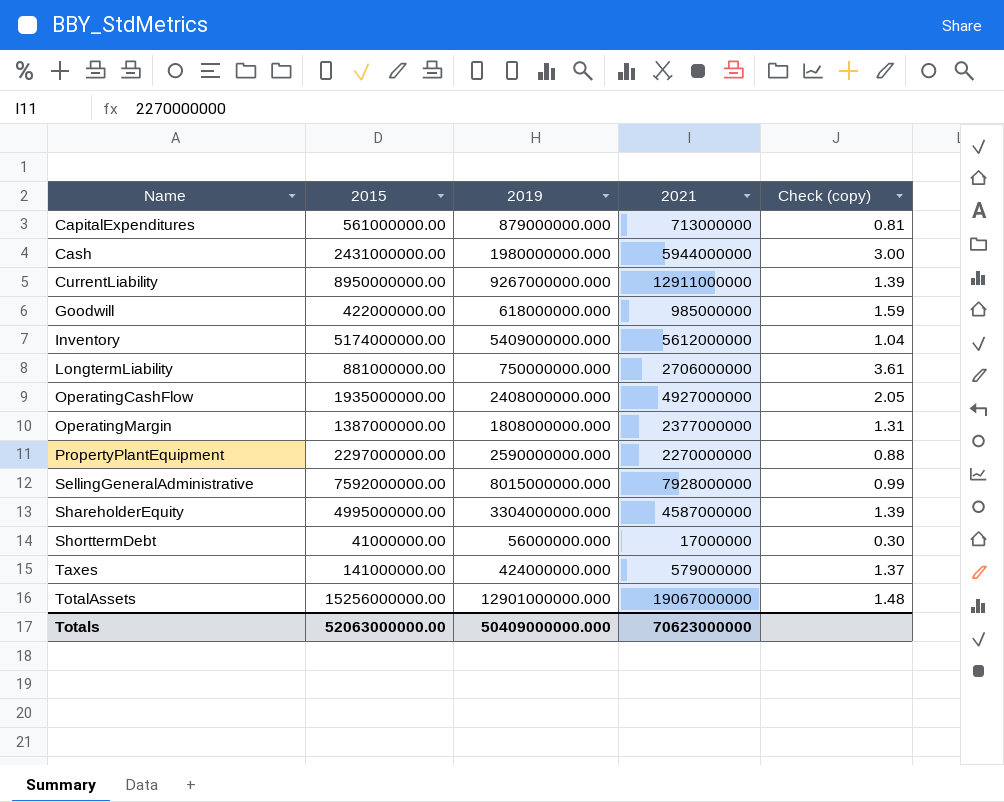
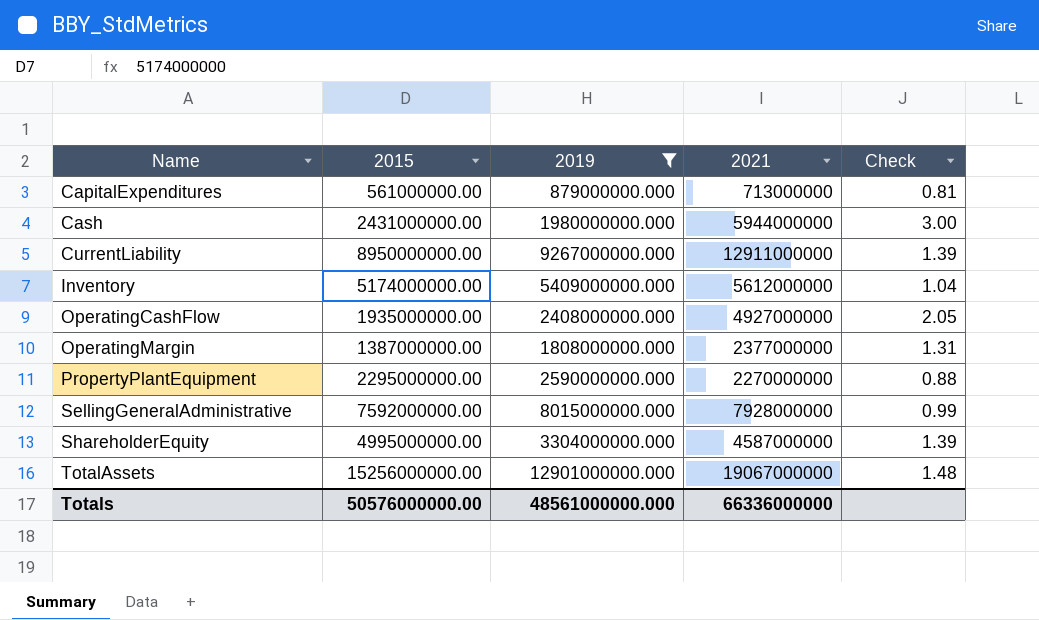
filter: none -> 2019 >= 879000000.000
column name: Check (copy) -> Check
PropertyPlantEquipment | 2015: 2297000000.00 -> 2295000000.00
Totals | 2015: 52063000000.00 -> 50576000000.00
Totals | 2019: 50409000000.000 -> 48561000000.000
Totals | 2021: 70623000000 -> 66336000000

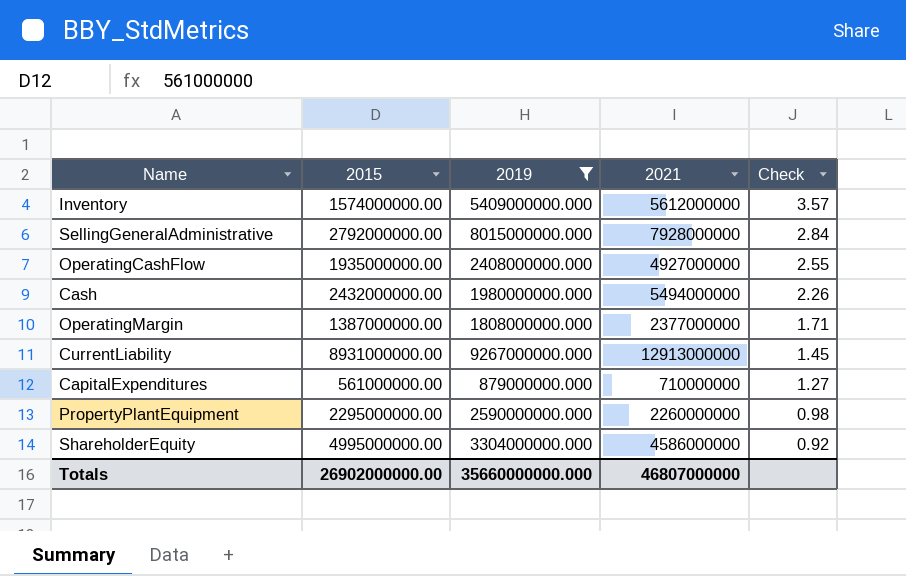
row order: Name ascending -> Check descending
column Check | formula: [2021] / [2019] -> [2021] / [2015]
row TotalAssets: 15256000000.00 | 12901000000.000 | 19067000000 | 1.48 -> none
Inventory | 2015: 5174000000.00 -> 1574000000.00
SellingGeneralAdministrative | 2015: 7592000000.00 -> 2792000000.00
Cash | 2015: 2431000000.00 -> 2432000000.00
Cash | 2021: 5944000000 -> 5494000000
CurrentLiability | 2015: 8950000000.00 -> 8931000000.00
CurrentLiability | 2021: 12911000000 -> 12913000000
CapitalExpenditures | 2021: 713000000 -> 710000000
PropertyPlantEquipment | 2021: 2270000000 -> 2260000000
ShareholderEquity | 2021: 4587000000 -> 4586000000
Totals | 2015: 50576000000.00 -> 26902000000.00
Totals | 2019: 48561000000.000 -> 35660000000.000
Totals | 2021: 66336000000 -> 46807000000

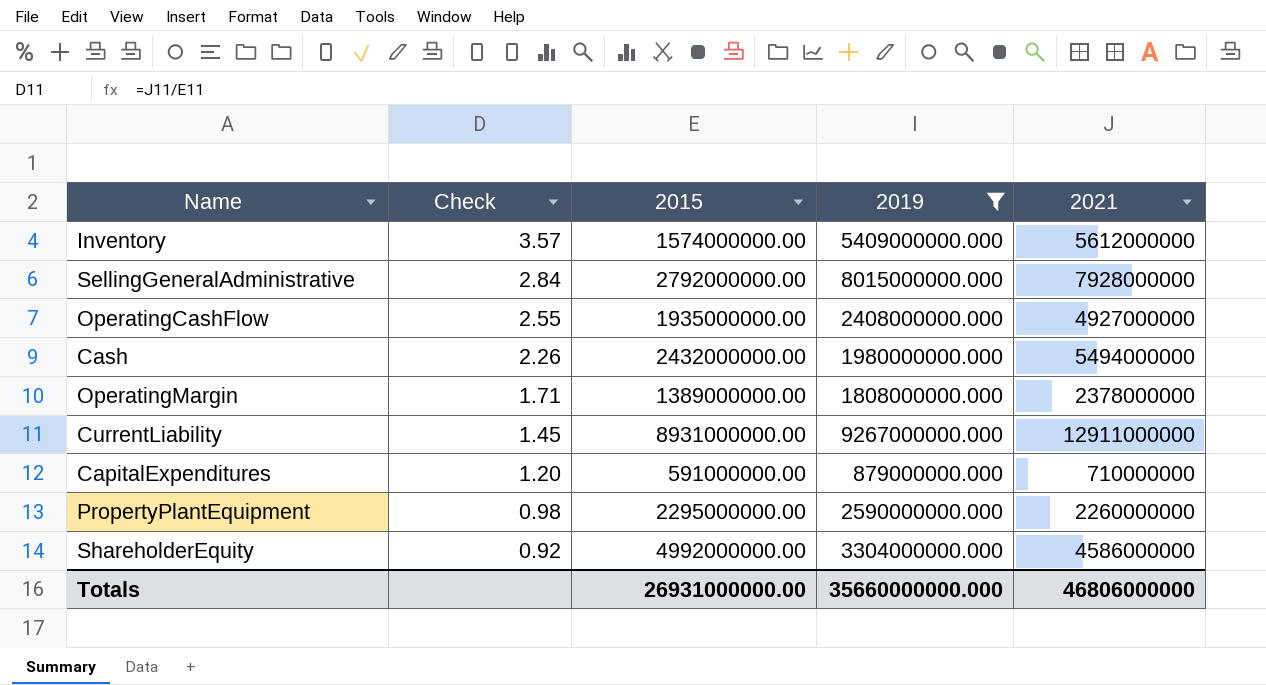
column Check | position: 5 -> 2
OperatingMargin | 2015: 1387000000.00 -> 1389000000.00
OperatingMargin | 2021: 2377000000 -> 2378000000
CurrentLiability | 2021: 12913000000 -> 12911000000
CapitalExpenditures | Check: 1.27 -> 1.20
CapitalExpenditures | 2015: 561000000.00 -> 591000000.00
ShareholderEquity | 2015: 4995000000.00 -> 4992000000.00
Totals | 2015: 26902000000.00 -> 26931000000.00
Totals | 2021: 46807000000 -> 46806000000

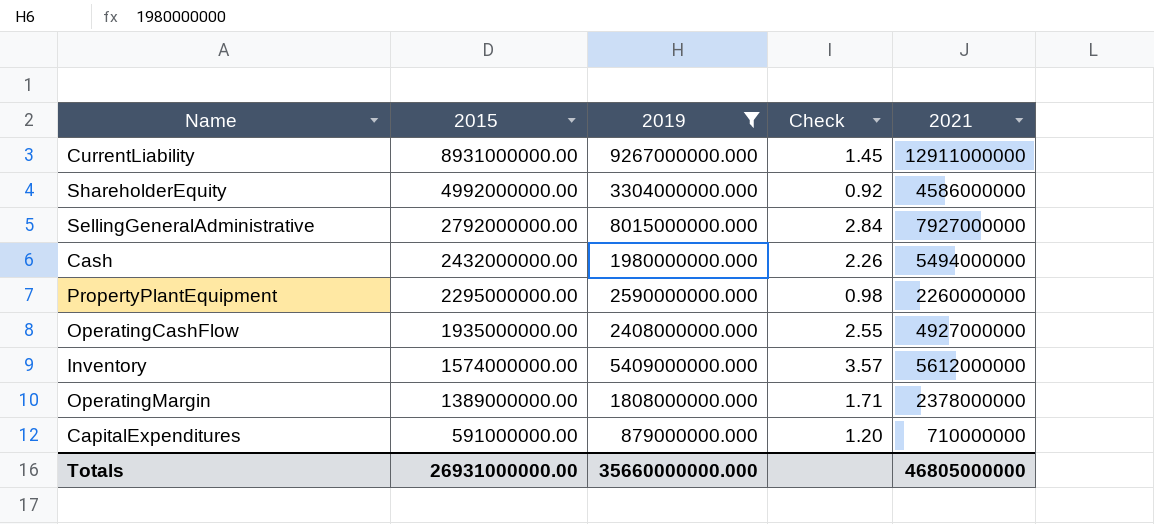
row order: Check descending -> 2015 descending
column Check | position: 2 -> 4
SellingGeneralAdministrative | 2021: 7928000000 -> 7927000000
Totals | 2021: 46806000000 -> 46805000000

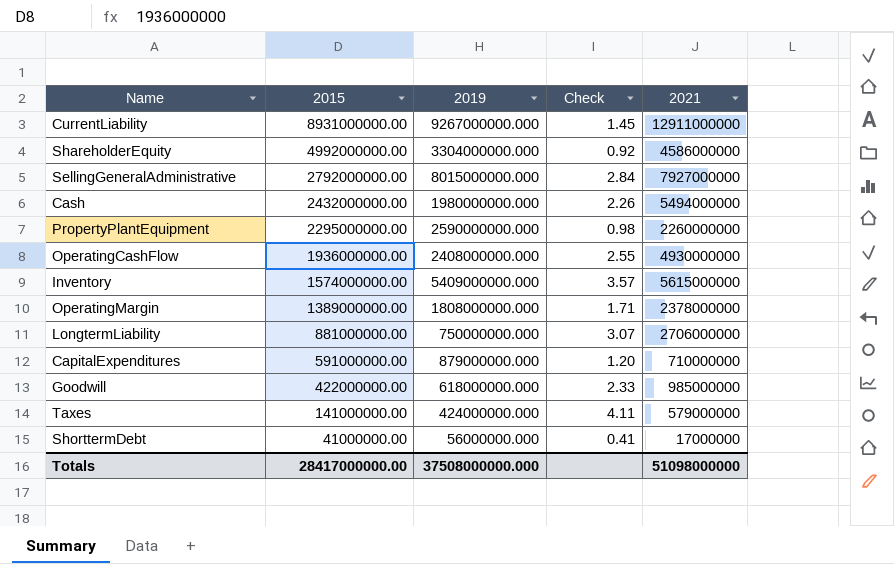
filter: 2019 >= 879000000.000 -> none
OperatingCashFlow | 2015: 1935000000.00 -> 1936000000.00
OperatingCashFlow | 2021: 4927000000 -> 4930000000
Inventory | 2021: 5612000000 -> 5615000000
Totals | 2015: 26931000000.00 -> 28417000000.00
Totals | 2019: 35660000000.000 -> 37508000000.000
Totals | 2021: 46805000000 -> 51098000000

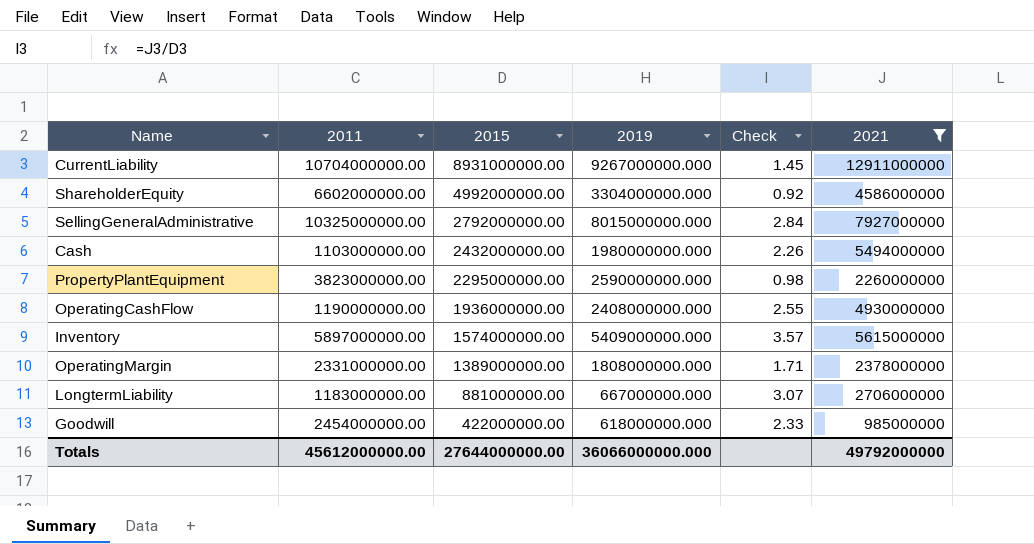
filter: none -> 2021 >= 985000000
column 2011 | position: none -> 2
LongtermLiability | 2019: 750000000.000 -> 667000000.000
Totals | 2015: 28417000000.00 -> 27644000000.00
Totals | 2019: 37508000000.000 -> 36066000000.000
Totals | 2021: 51098000000 -> 49792000000

